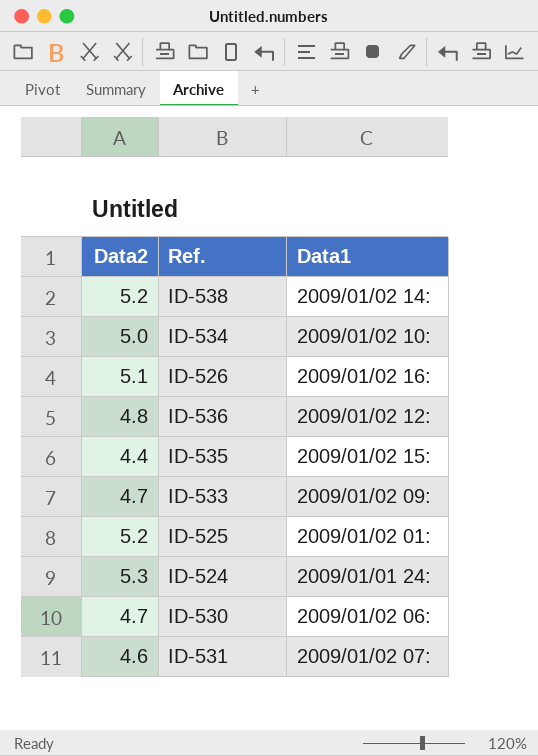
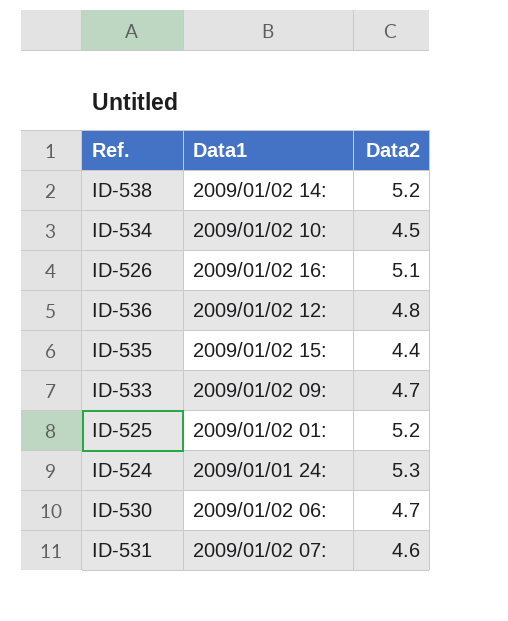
column Data2 | position: 1 -> 3
ID-534 | Data2: 5.0 -> 4.5

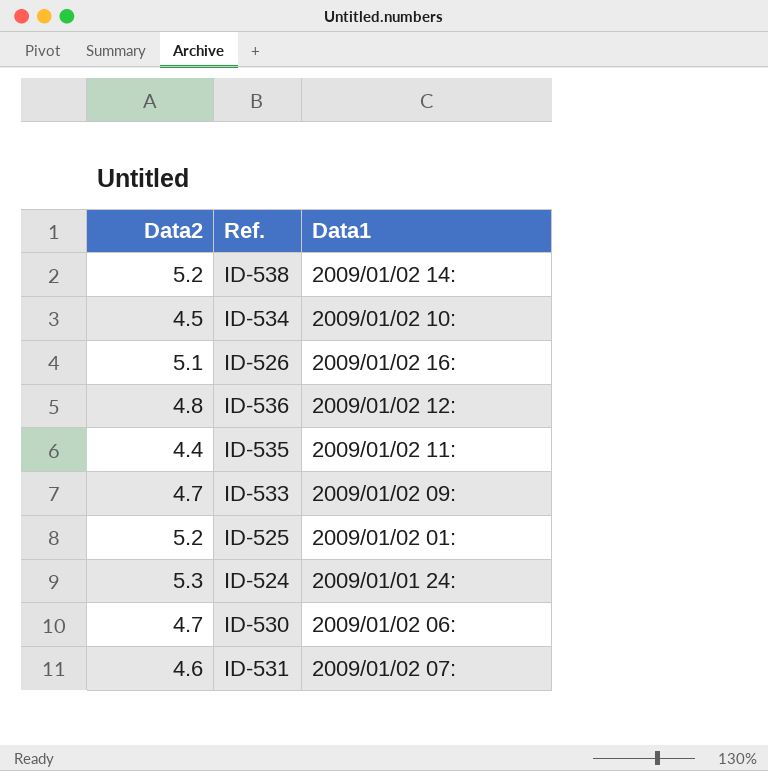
column Data2 | position: 3 -> 1
ID-535 | Data1: 2009/01/02 15: -> 2009/01/02 11:

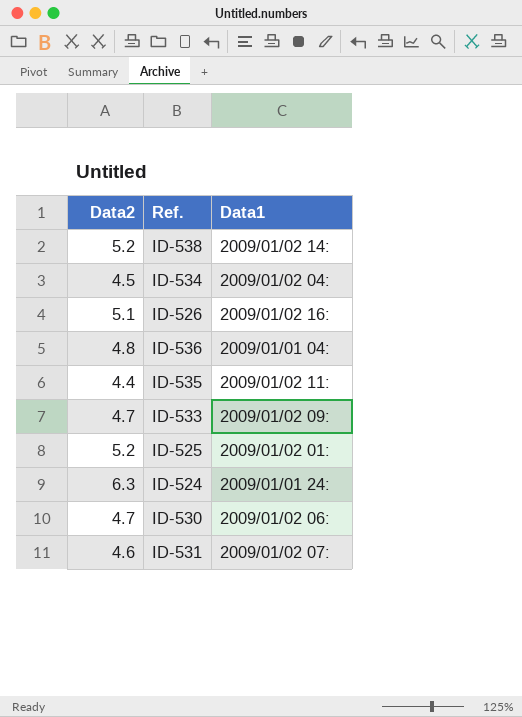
ID-534 | Data1: 2009/01/02 10: -> 2009/01/02 04:
ID-536 | Data1: 2009/01/02 12: -> 2009/01/01 04:
ID-524 | Data2: 5.3 -> 6.3

